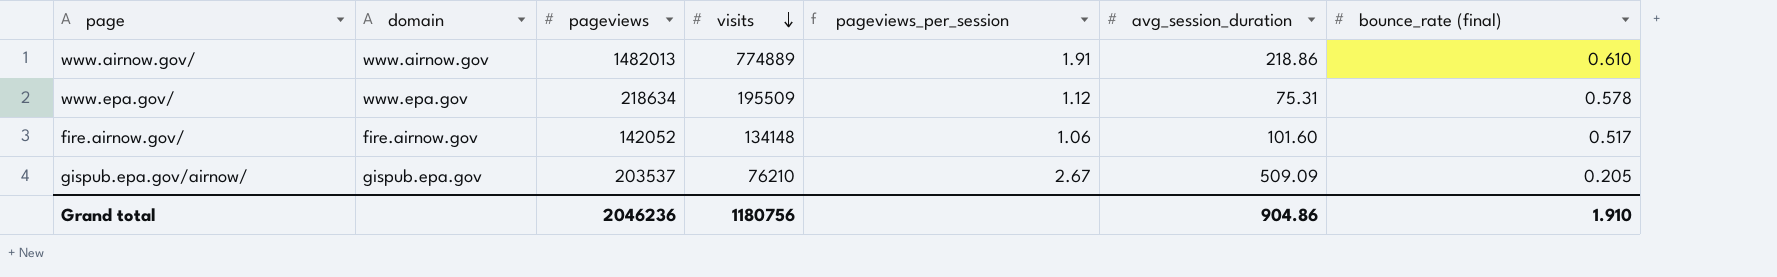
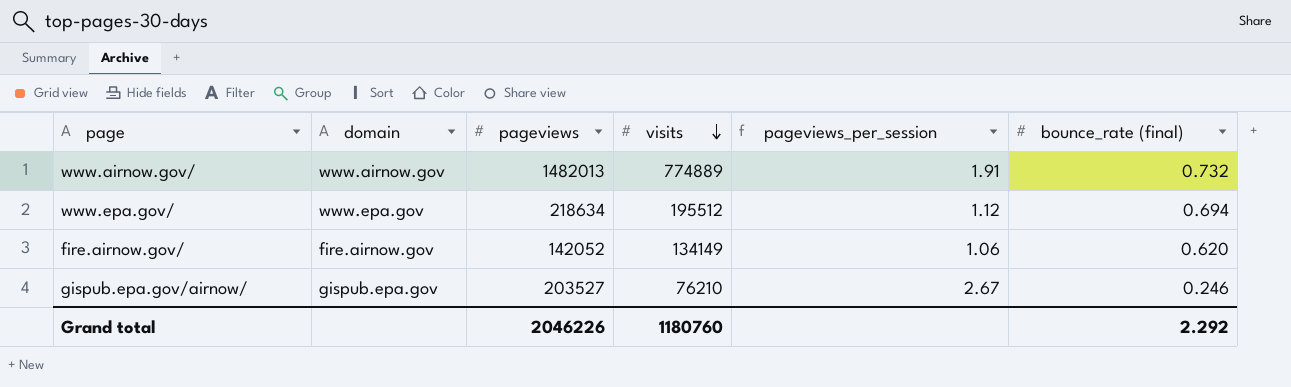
column avg_session_duration | position: 6 -> none
www.airnow.gov/ | bounce_rate (final): 0.610 -> 0.732
www.epa.gov/ | visits: 195509 -> 195512
www.epa.gov/ | bounce_rate (final): 0.578 -> 0.694
fire.airnow.gov/ | visits: 134148 -> 134149
fire.airnow.gov/ | bounce_rate (final): 0.517 -> 0.620
gispub.epa.gov/airnow/ | pageviews: 203537 -> 203527
gispub.epa.gov/airnow/ | bounce_rate (final): 0.205 -> 0.246
Grand total | pageviews: 2046236 -> 2046226
Grand total | visits: 1180756 -> 1180760
Grand total | bounce_rate (final): 1.910 -> 2.292

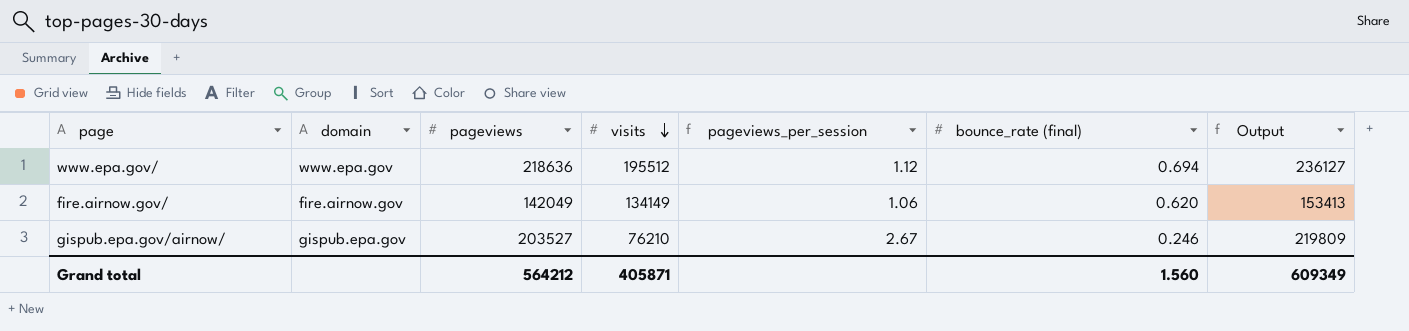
column Output | formula: none -> [pageviews] * 1.08
row www.airnow.gov/: www.airnow.gov | 1482013 | 774889 | 1.91 | 0.732 -> none
www.epa.gov/ | pageviews: 218634 -> 218636
fire.airnow.gov/ | pageviews: 142052 -> 142049
Grand total | pageviews: 2046226 -> 564212
Grand total | visits: 1180760 -> 405871
Grand total | bounce_rate (final): 2.292 -> 1.560

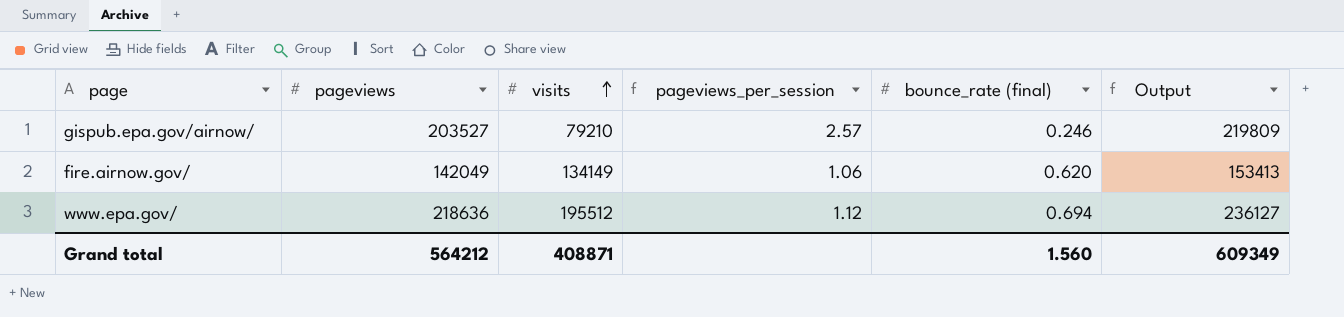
row order: visits descending -> visits ascending
column domain | position: 2 -> none
gispub.epa.gov/airnow/ | visits: 76210 -> 79210
gispub.epa.gov/airnow/ | pageviews_per_session: 2.67 -> 2.57
Grand total | visits: 405871 -> 408871

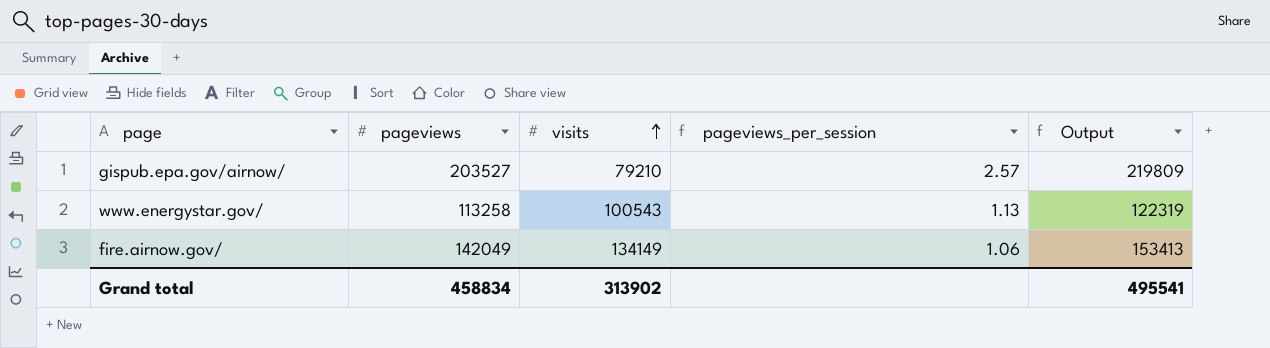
column bounce_rate (final) | position: 5 -> none
row www.epa.gov/: 218636 | 195512 | 1.12 | 0.694 | 236127 -> none
row www.energystar.gov/: none -> 113258 | 100543 | 1.13 | 122319
Grand total | pageviews: 564212 -> 458834
Grand total | visits: 408871 -> 313902
Grand total | Output: 609349 -> 495541

